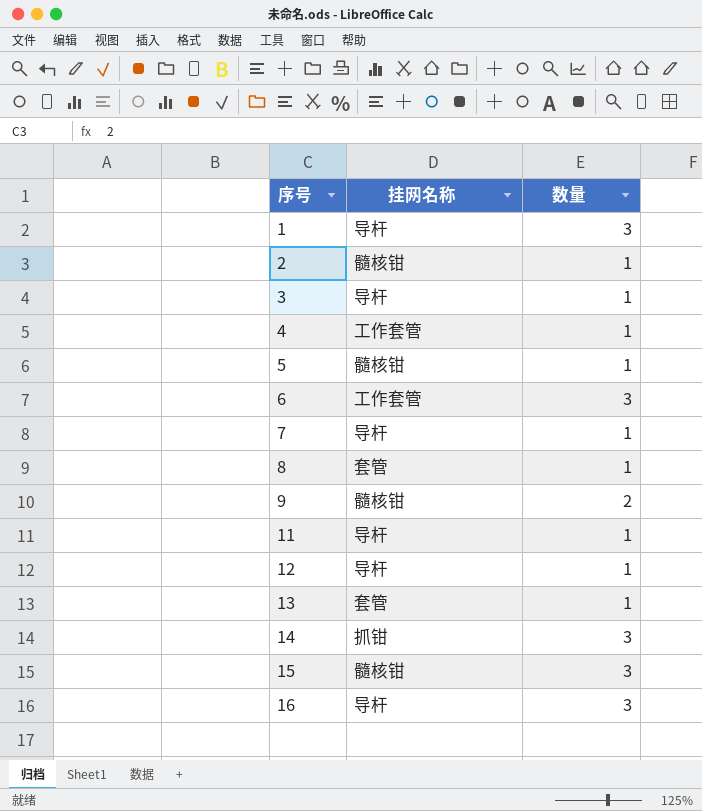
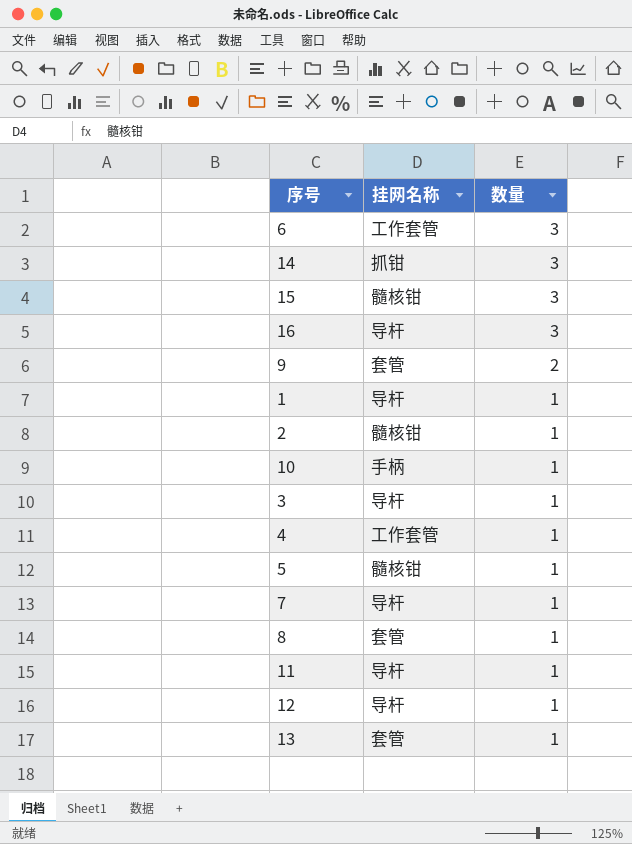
row order: 序号 ascending -> 数量 descending
9 | 挂网名称: 髓核钳 -> 套管
1 | 数量: 3 -> 1
row 10: none -> 手柄 | 1

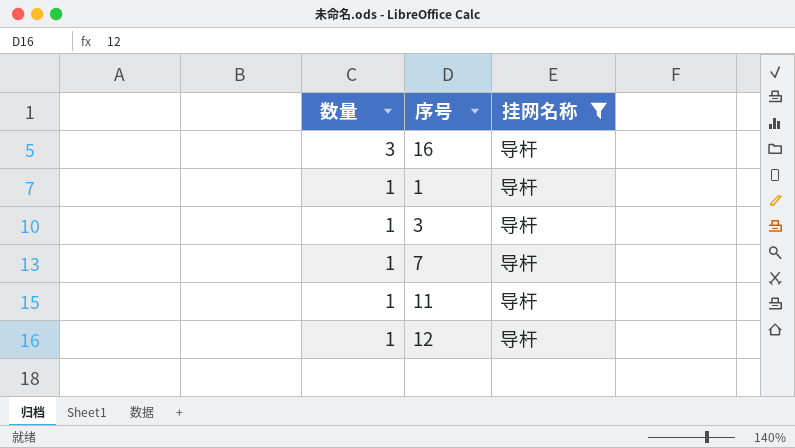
filter: none -> 挂网名称 = 导杆
column 数量 | position: 3 -> 1

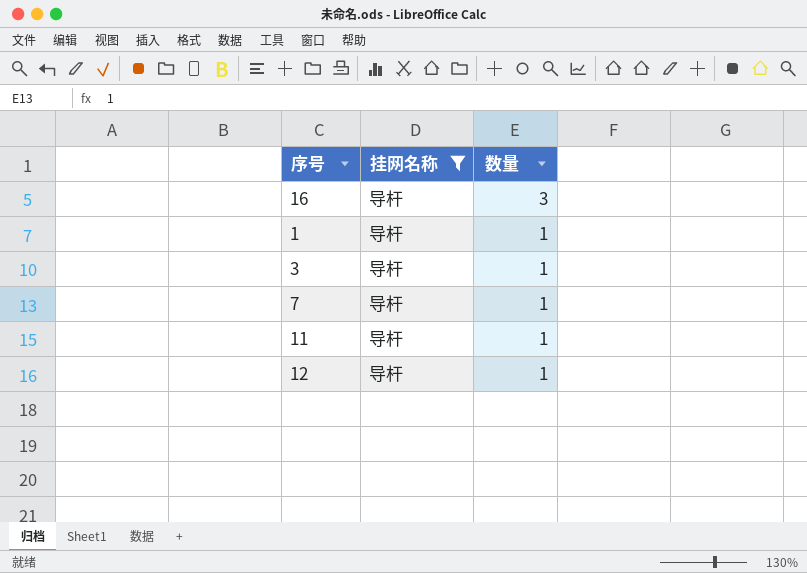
column 数量 | position: 1 -> 3

